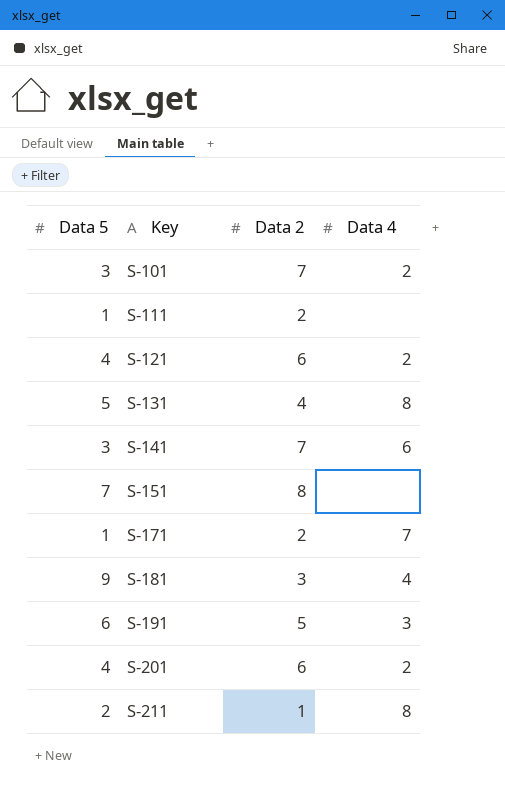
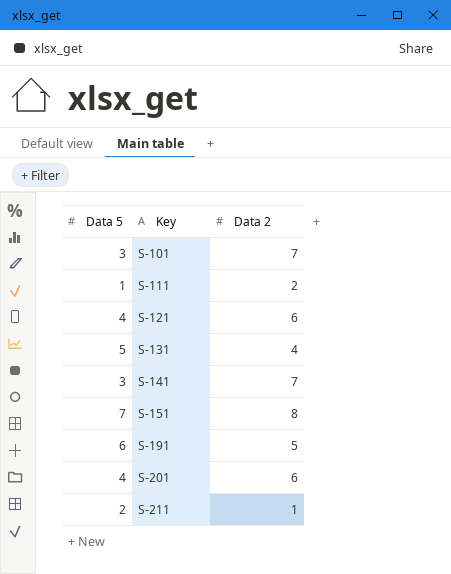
column Data 4 | position: 4 -> none
row S-171: 1 | 2 | 7 -> none
row S-181: 9 | 3 | 4 -> none

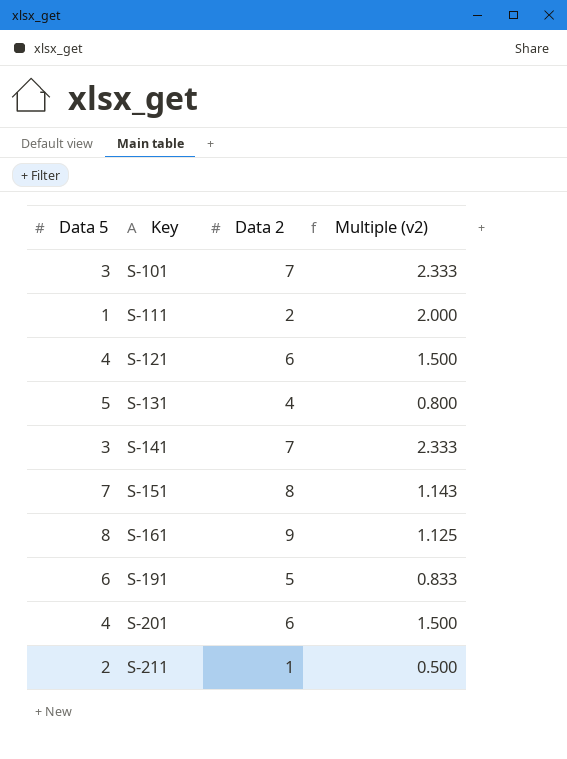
column Multiple (v2) | formula: none -> [Data 2] / [Data 5]
row S-161: none -> 8 | 9 | 1.125

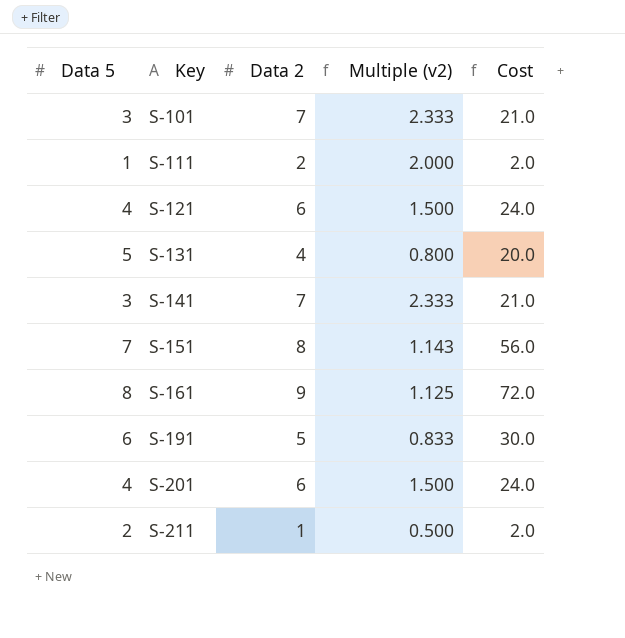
column Cost | formula: none -> [Data 5] * [Data 2]

